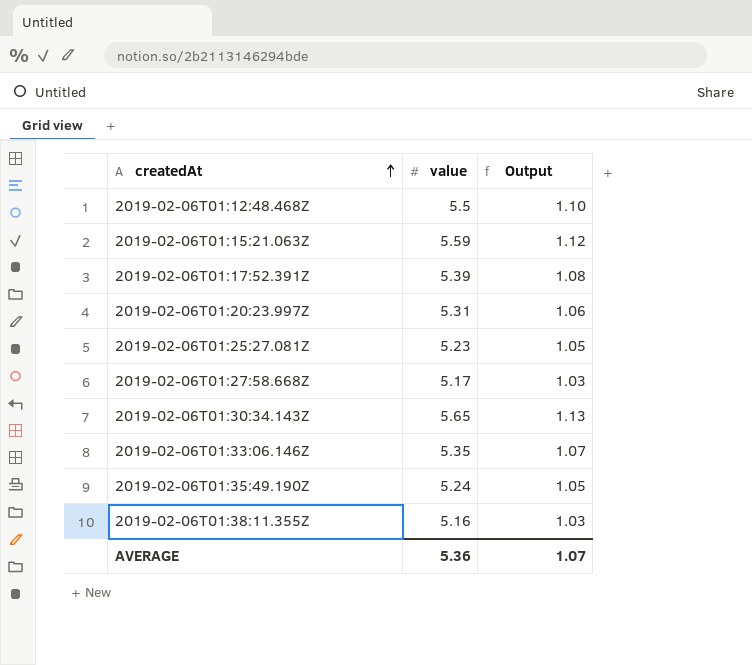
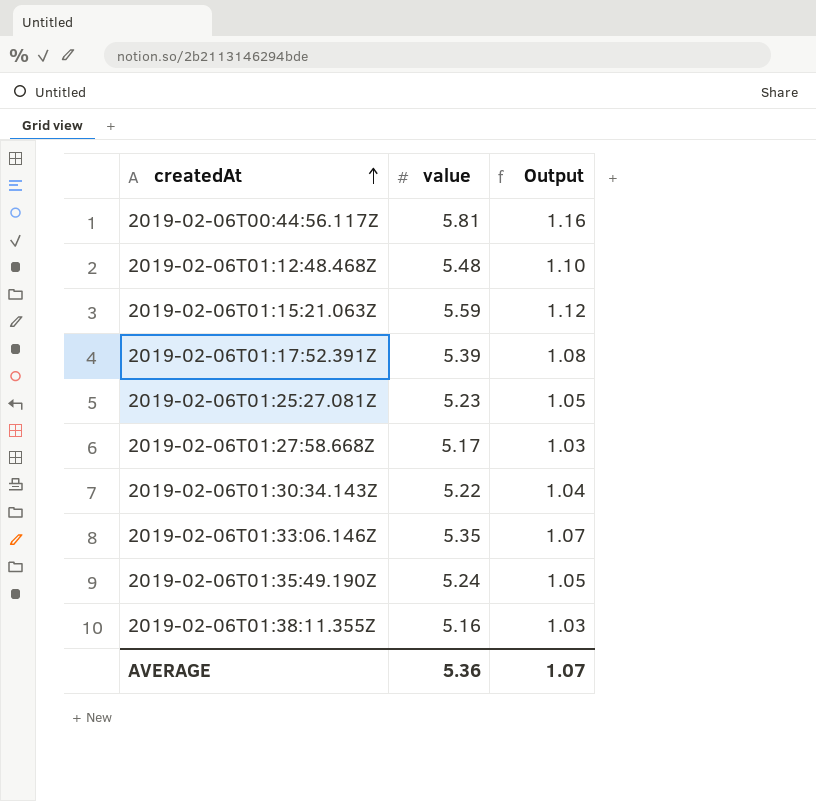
row 2019-02-06T01:20:23.997Z: 5.31 | 1.06 -> none
row 2019-02-06T00:44:56.117Z: none -> 5.81 | 1.16
2019-02-06T01:12:48.468Z | value: 5.5 -> 5.48
2019-02-06T01:30:34.143Z | value: 5.65 -> 5.22
2019-02-06T01:30:34.143Z | Output: 1.13 -> 1.04

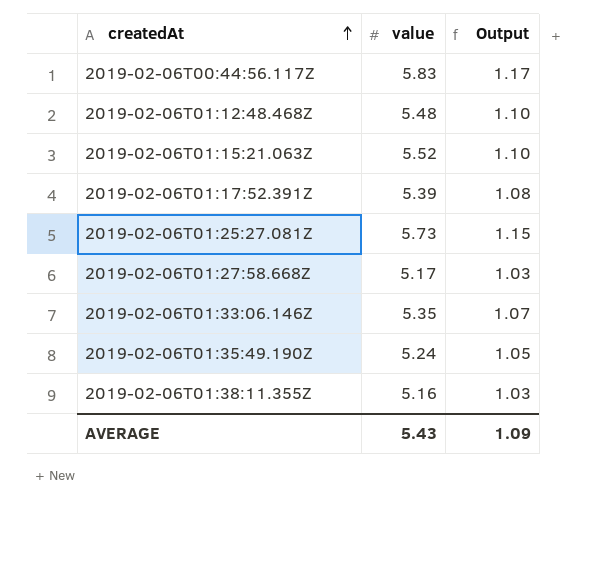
row 2019-02-06T01:30:34.143Z: 5.22 | 1.04 -> none
2019-02-06T00:44:56.117Z | value: 5.81 -> 5.83
2019-02-06T00:44:56.117Z | Output: 1.16 -> 1.17
2019-02-06T01:15:21.063Z | value: 5.59 -> 5.52
2019-02-06T01:15:21.063Z | Output: 1.12 -> 1.10
2019-02-06T01:25:27.081Z | value: 5.23 -> 5.73
2019-02-06T01:25:27.081Z | Output: 1.05 -> 1.15
AVERAGE | value: 5.36 -> 5.43
AVERAGE | Output: 1.07 -> 1.09

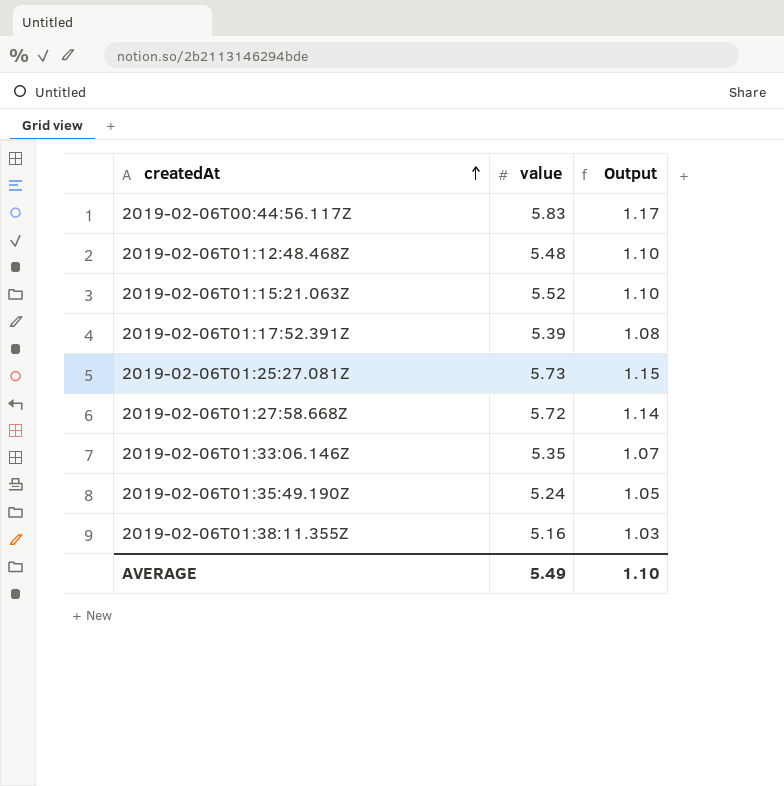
2019-02-06T01:27:58.668Z | value: 5.17 -> 5.72
2019-02-06T01:27:58.668Z | Output: 1.03 -> 1.14
AVERAGE | value: 5.43 -> 5.49
AVERAGE | Output: 1.09 -> 1.10

